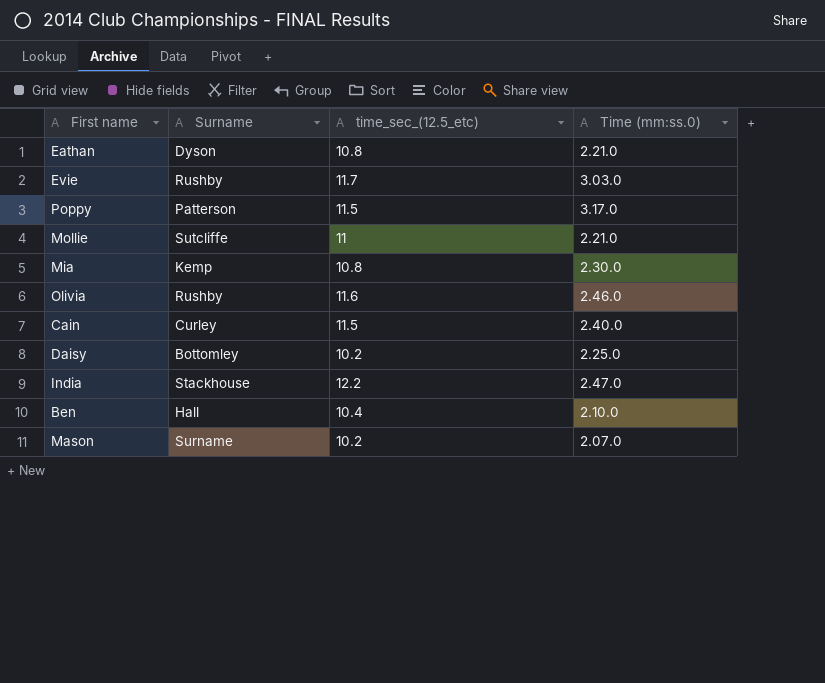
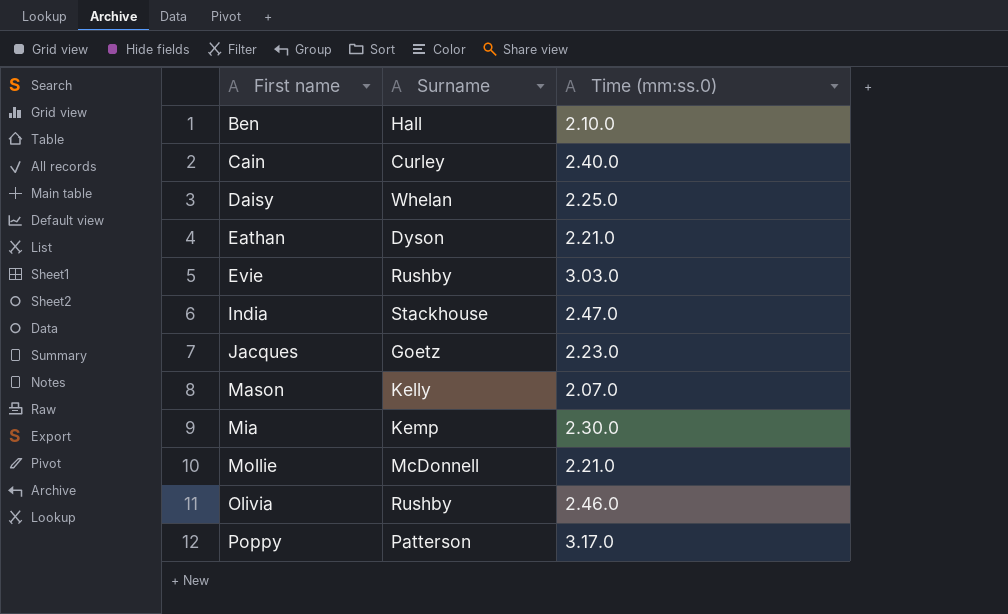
row order: none -> First name ascending
column time_sec_(12.5_etc) | position: 3 -> none
Daisy | Surname: Bottomley -> Whelan
row Jacques: none -> Goetz | 2.23.0
Mason | Surname: Surname -> Kelly
Mollie | Surname: Sutcliffe -> McDonnell

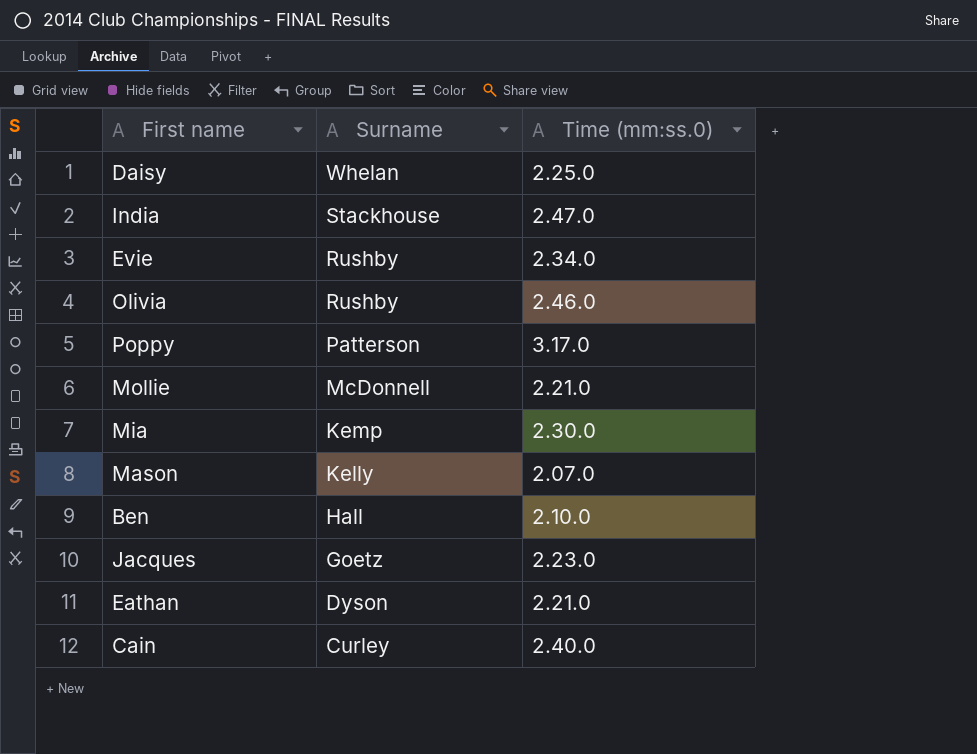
row order: First name ascending -> Surname descending
Evie | Time (mm:ss.0): 3.03.0 -> 2.34.0

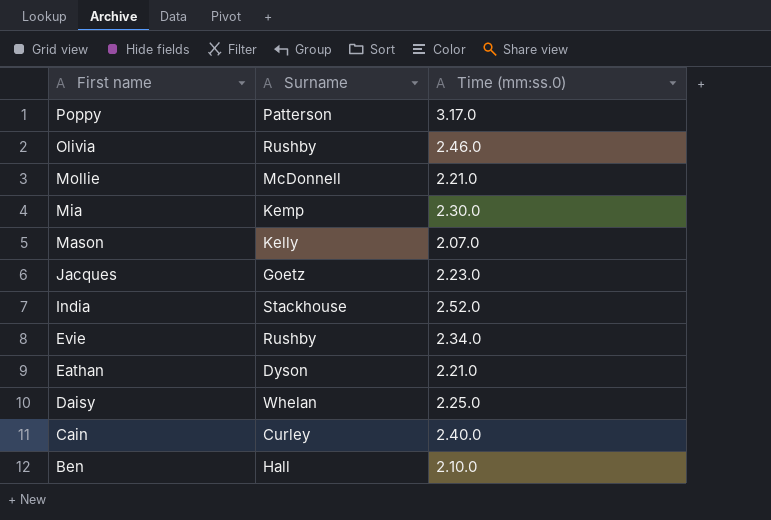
row order: Surname descending -> First name descending
India | Time (mm:ss.0): 2.47.0 -> 2.52.0

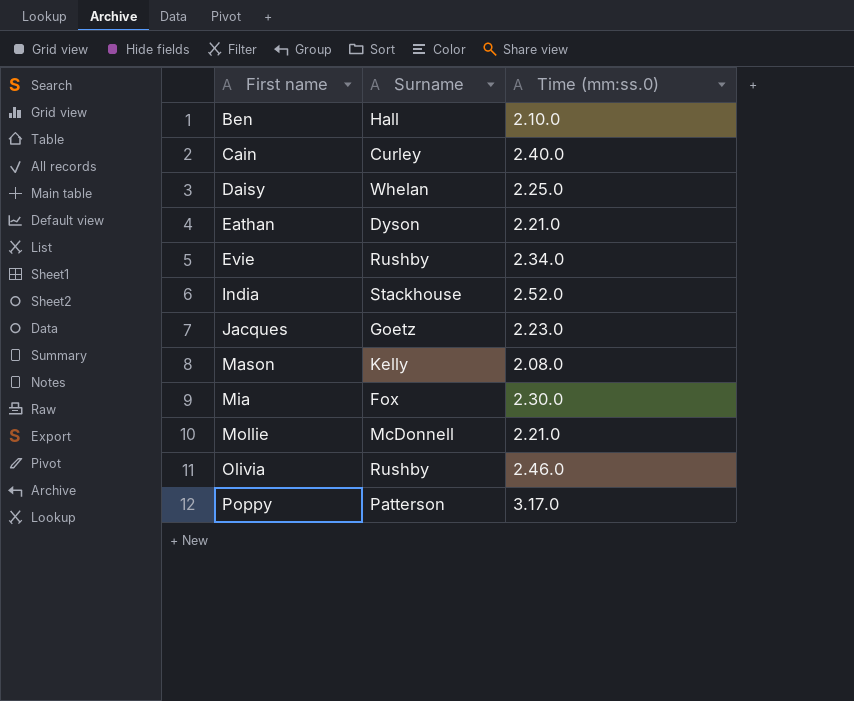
row order: First name descending -> First name ascending
Mason | Time (mm:ss.0): 2.07.0 -> 2.08.0
Mia | Surname: Kemp -> Fox

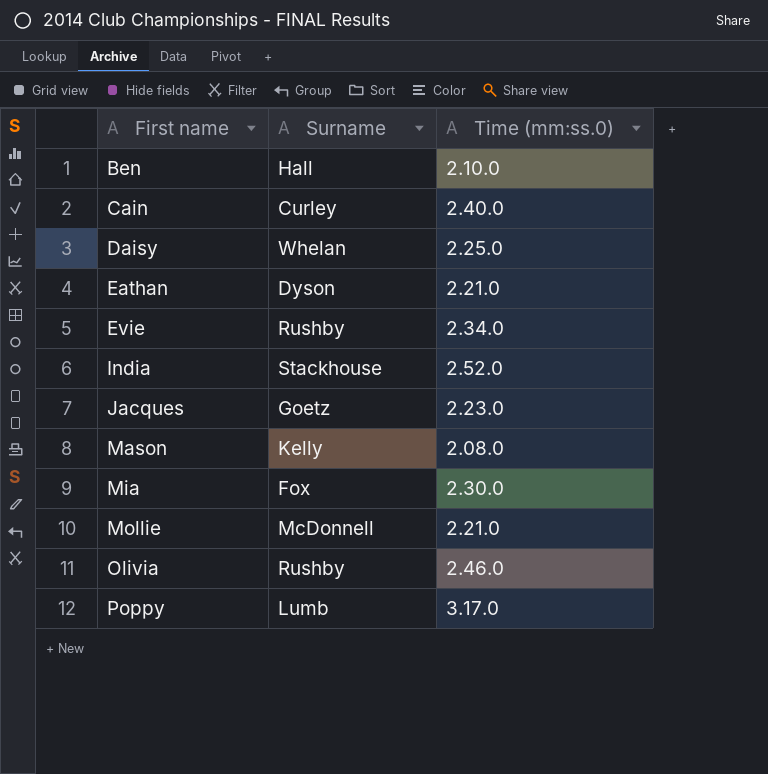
Poppy | Surname: Patterson -> Lumb

